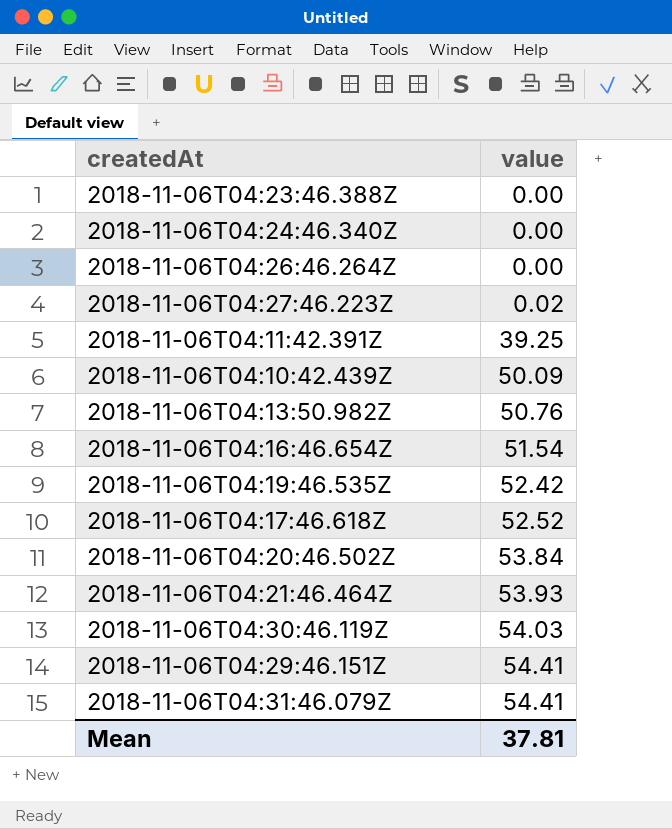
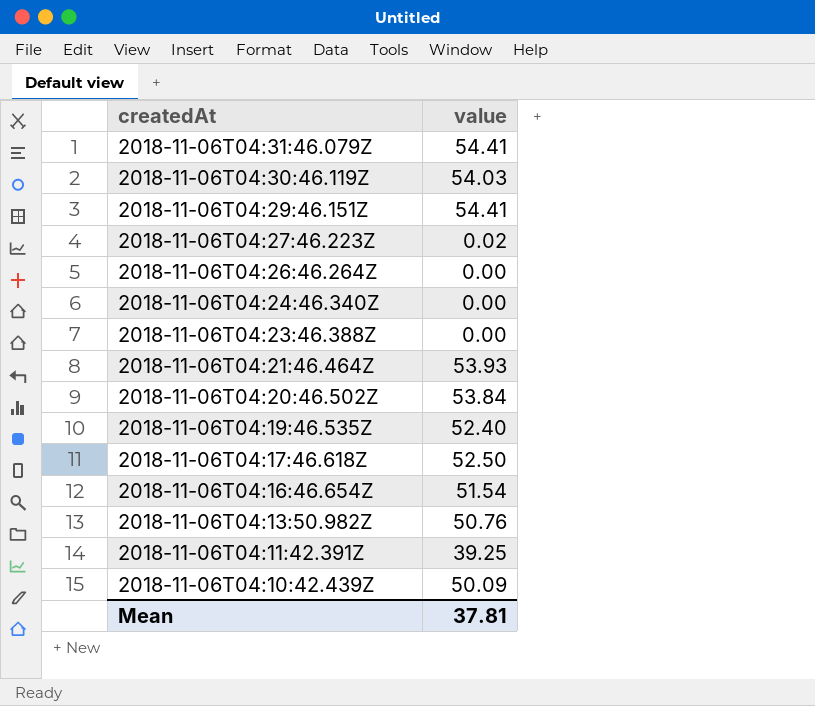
row order: value ascending -> createdAt descending
2018-11-06T04:19:46.535Z | value: 52.42 -> 52.40
2018-11-06T04:17:46.618Z | value: 52.52 -> 52.50

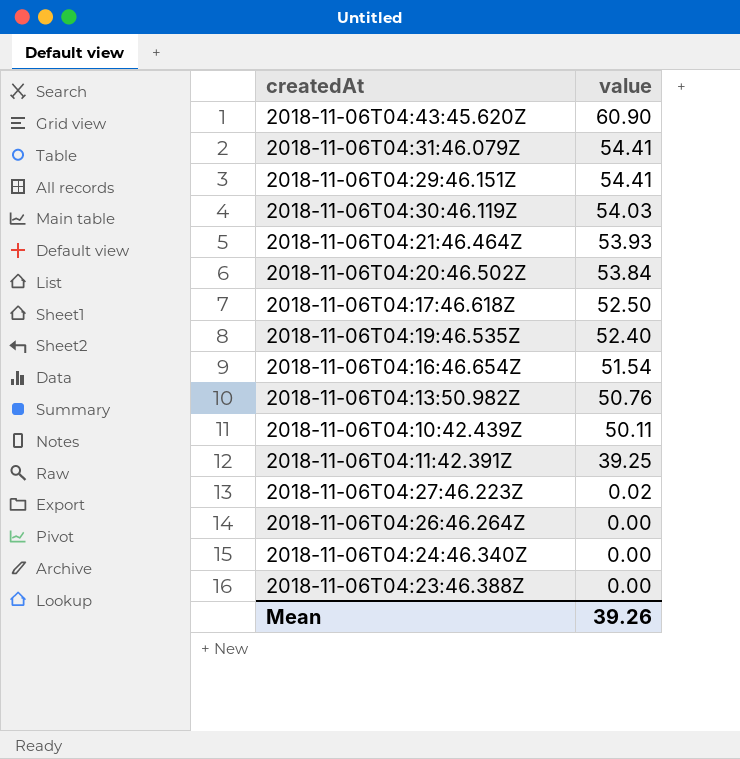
row order: createdAt descending -> value descending
row 2018-11-06T04:43:45.620Z: none -> 60.90
2018-11-06T04:10:42.439Z | value: 50.09 -> 50.11
Mean | value: 37.81 -> 39.26

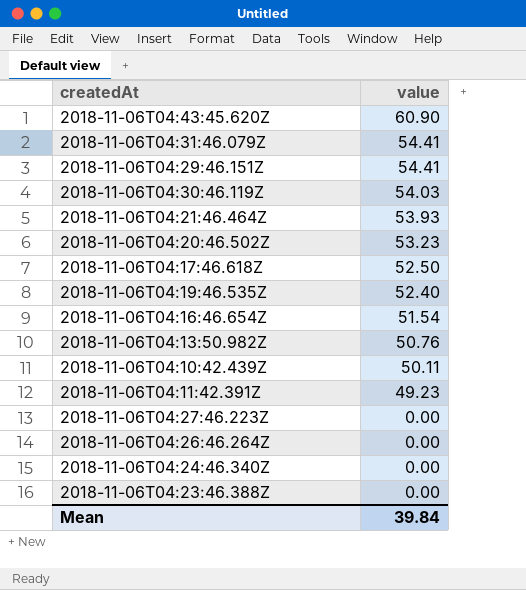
2018-11-06T04:20:46.502Z | value: 53.84 -> 53.23
2018-11-06T04:11:42.391Z | value: 39.25 -> 49.23
2018-11-06T04:27:46.223Z | value: 0.02 -> 0.00
Mean | value: 39.26 -> 39.84

